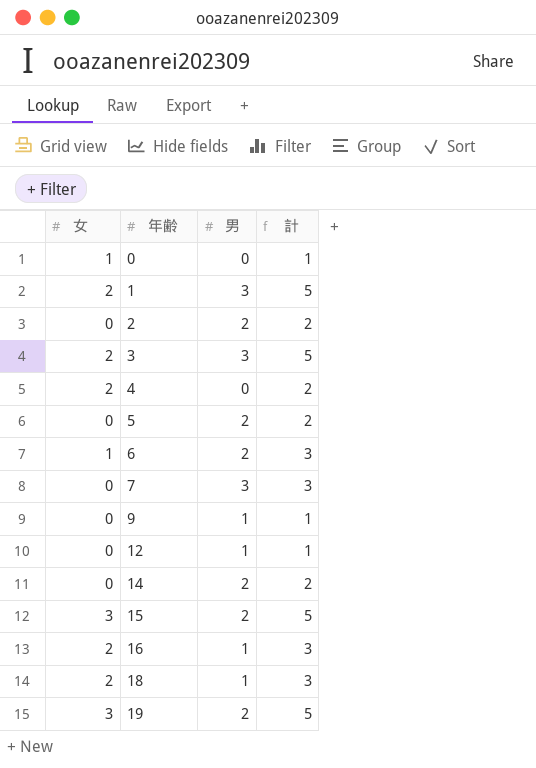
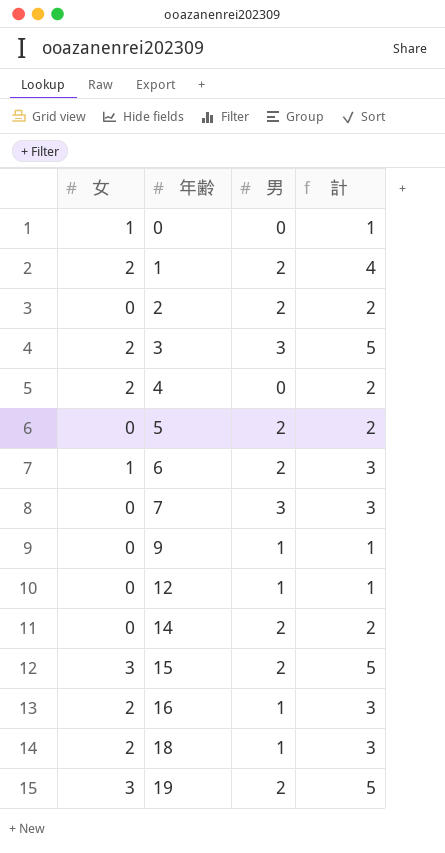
1 | 男: 3 -> 2
1 | 計: 5 -> 4

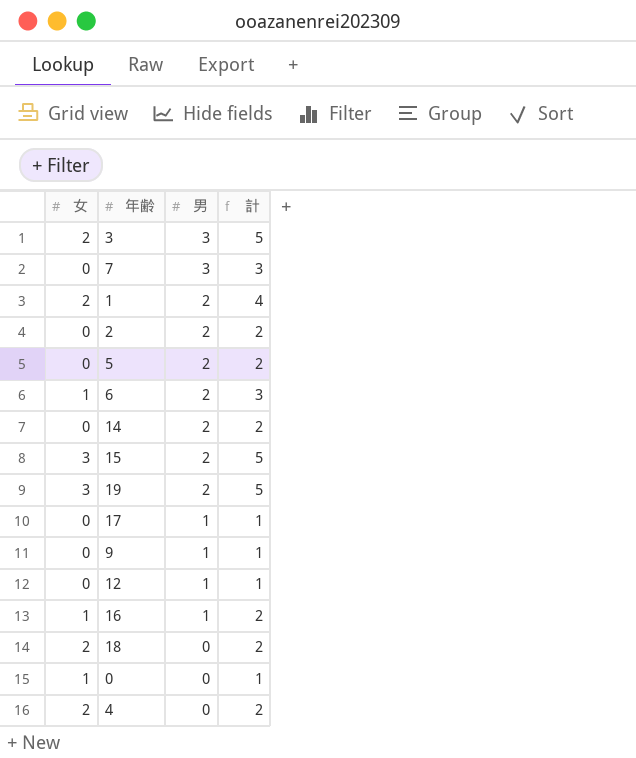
row order: 年齢 ascending -> 男 descending
row 17: none -> 0 | 1 | 1
16 | 女: 2 -> 1
16 | 計: 3 -> 2
18 | 男: 1 -> 0
18 | 計: 3 -> 2

